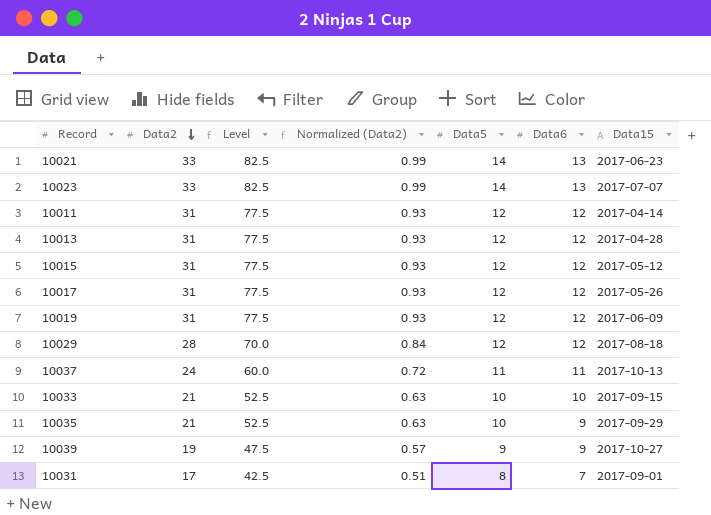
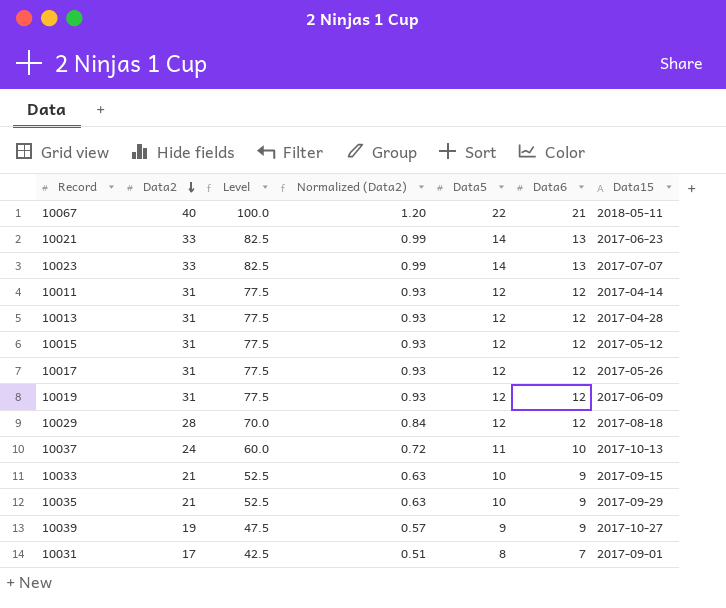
row 10067: none -> 40 | 100.0 | 1.20 | 22 | 21 | 2018-05-11
10037 | Data6: 11 -> 10
10033 | Data6: 10 -> 9

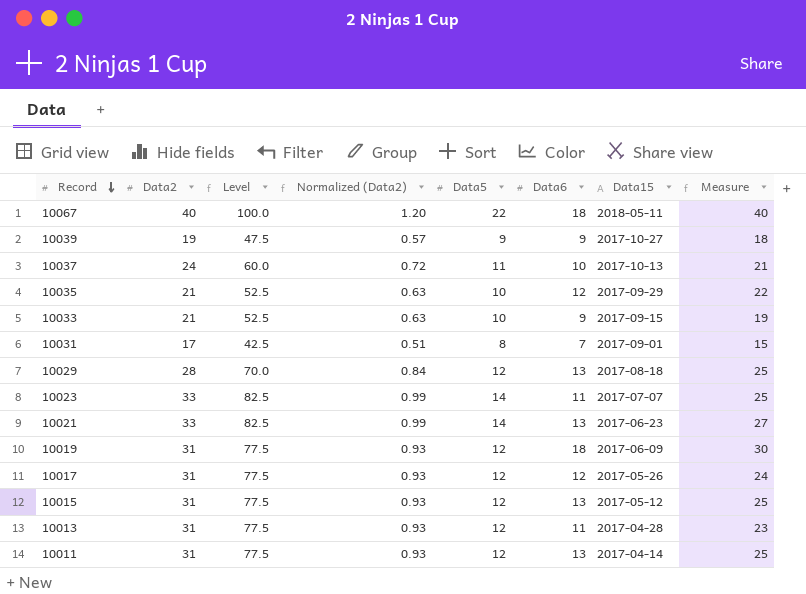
row order: Data2 descending -> Record descending
column Measure | formula: none -> [Data5] + [Data6]
10067 | Data6: 21 -> 18
10035 | Data6: 9 -> 12
10029 | Data6: 12 -> 13
10023 | Data6: 13 -> 11
10019 | Data6: 12 -> 18
10015 | Data6: 12 -> 13
10013 | Data6: 12 -> 11
10011 | Data6: 12 -> 13

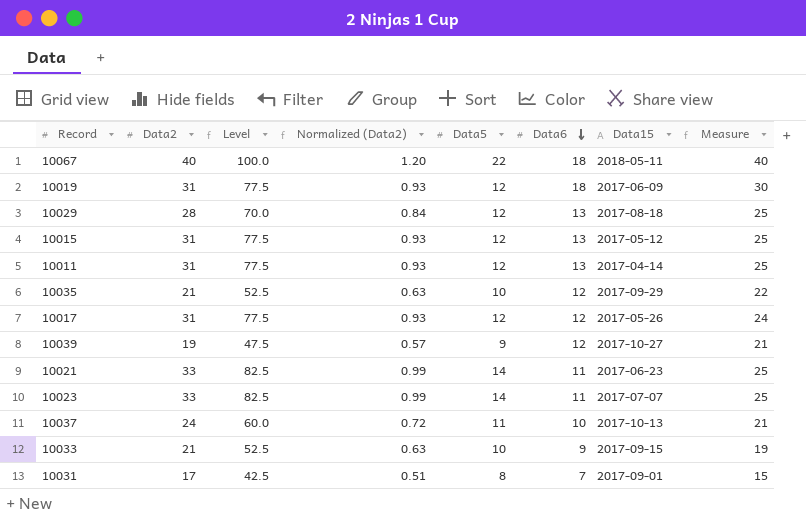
row order: Record descending -> Data6 descending
row 10013: 31 | 77.5 | 0.93 | 12 | 11 | 2017-04-28 | 23 -> none
10039 | Data6: 9 -> 12
10039 | Measure: 18 -> 21
10021 | Data6: 13 -> 11
10021 | Measure: 27 -> 25

